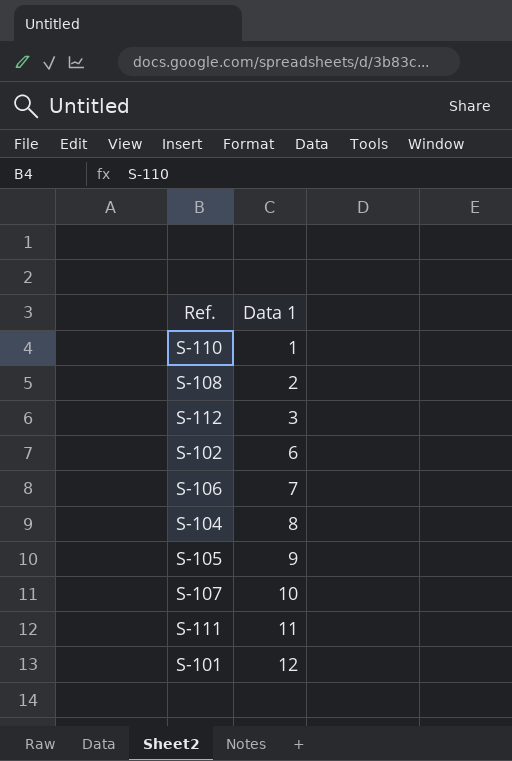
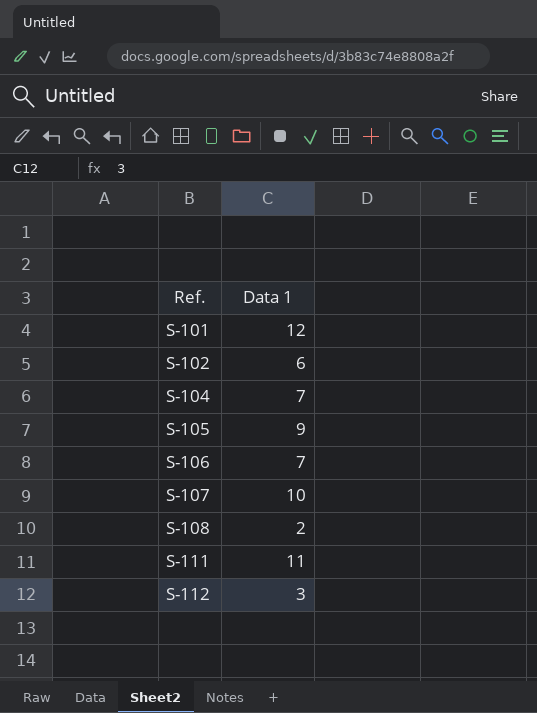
row order: Data 1 ascending -> Ref. ascending
row S-110: 1 -> none
S-104 | Data 1: 8 -> 7

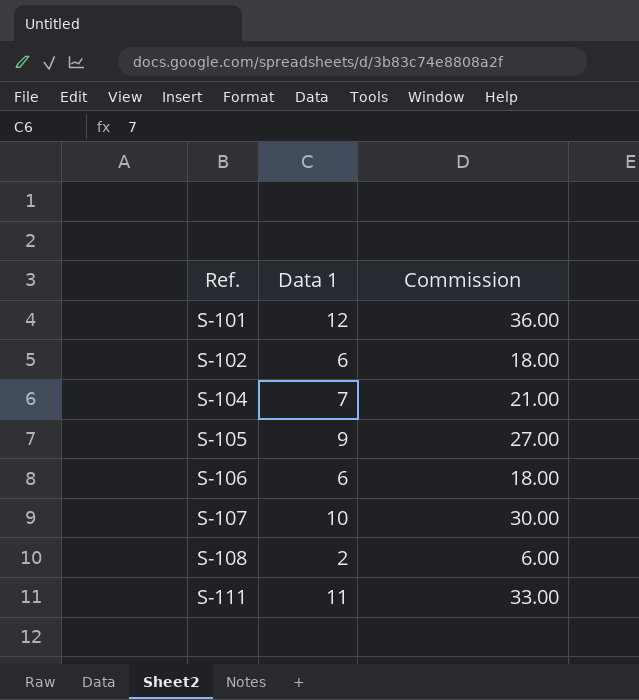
column Commission | formula: none -> [Data 1] * 3
row S-112: 3 -> none
S-106 | Data 1: 7 -> 6

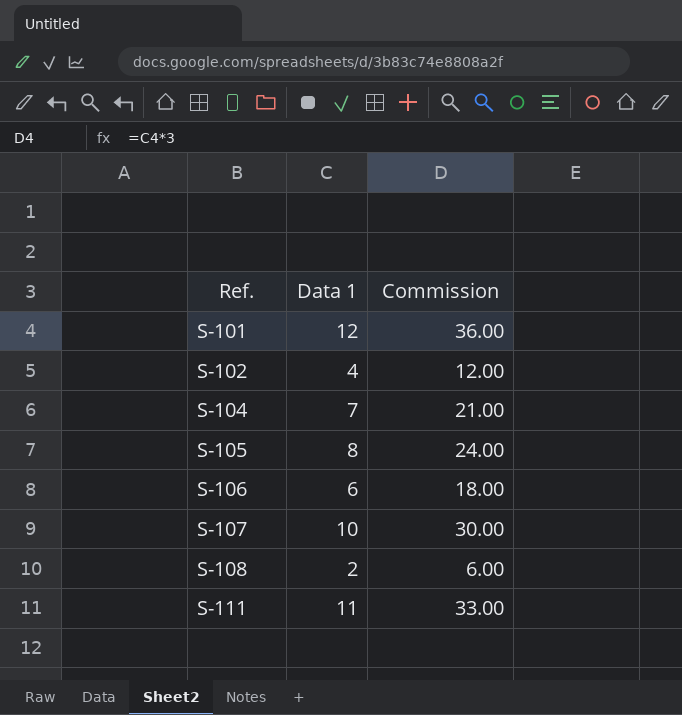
S-102 | Data 1: 6 -> 4
S-102 | Commission: 18.00 -> 12.00
S-105 | Data 1: 9 -> 8
S-105 | Commission: 27.00 -> 24.00

